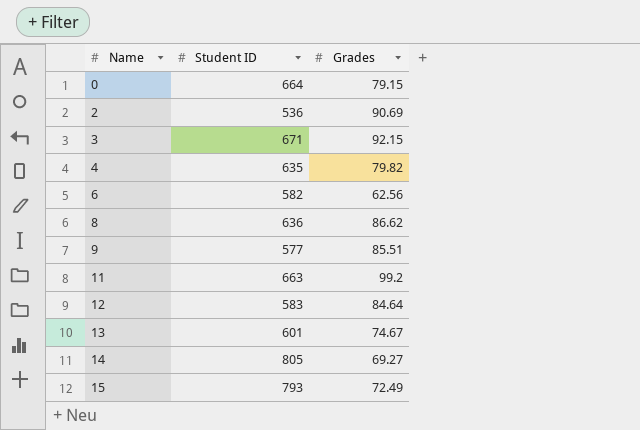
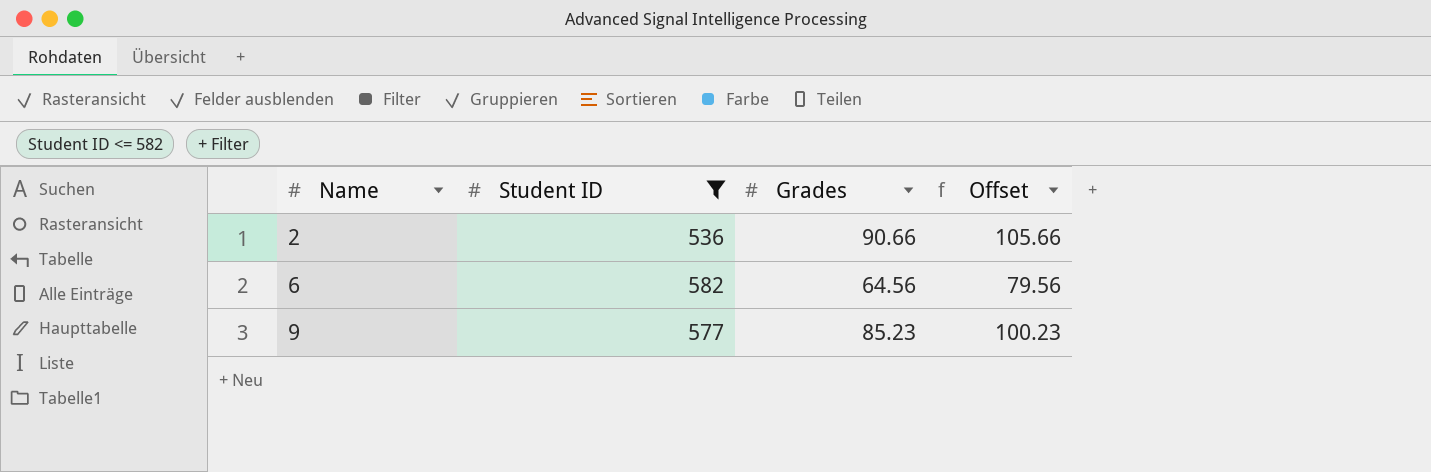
filter: none -> Student ID <= 582
column Offset | formula: none -> [Grades] + 15
2 | Grades: 90.69 -> 90.66
6 | Grades: 62.56 -> 64.56
9 | Grades: 85.51 -> 85.23

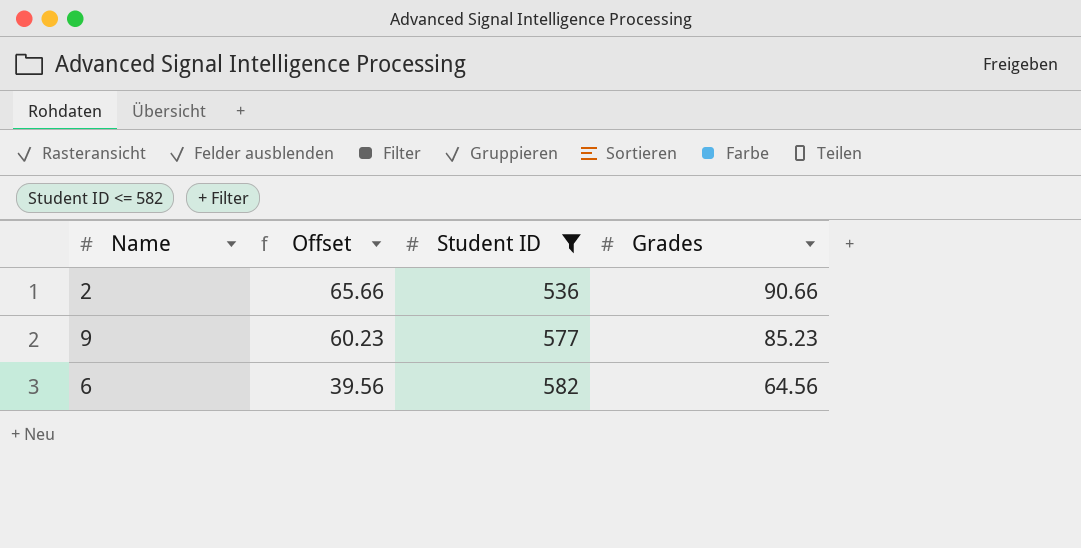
row order: Name ascending -> Offset descending
column Offset | formula: [Grades] + 15 -> [Grades] - 25
column Offset | position: 4 -> 2

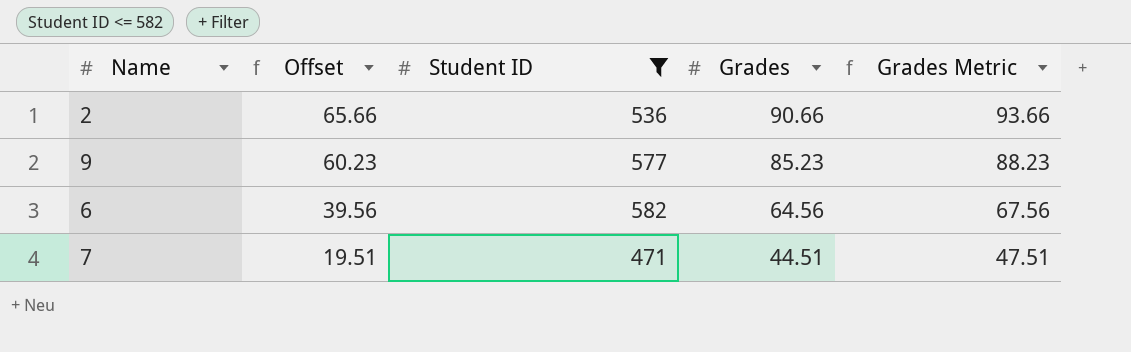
column Grades Metric | formula: none -> [Grades] + 3
row 7: none -> 19.51 | 471 | 44.51 | 47.51

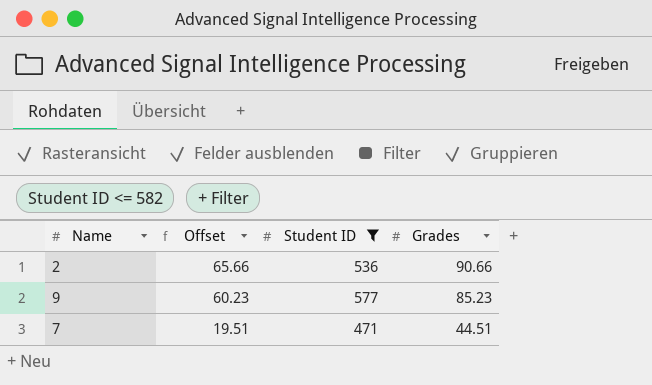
column Grades Metric | formula: [Grades] + 3 -> none
row 6: 39.56 | 582 | 64.56 | 67.56 -> none

